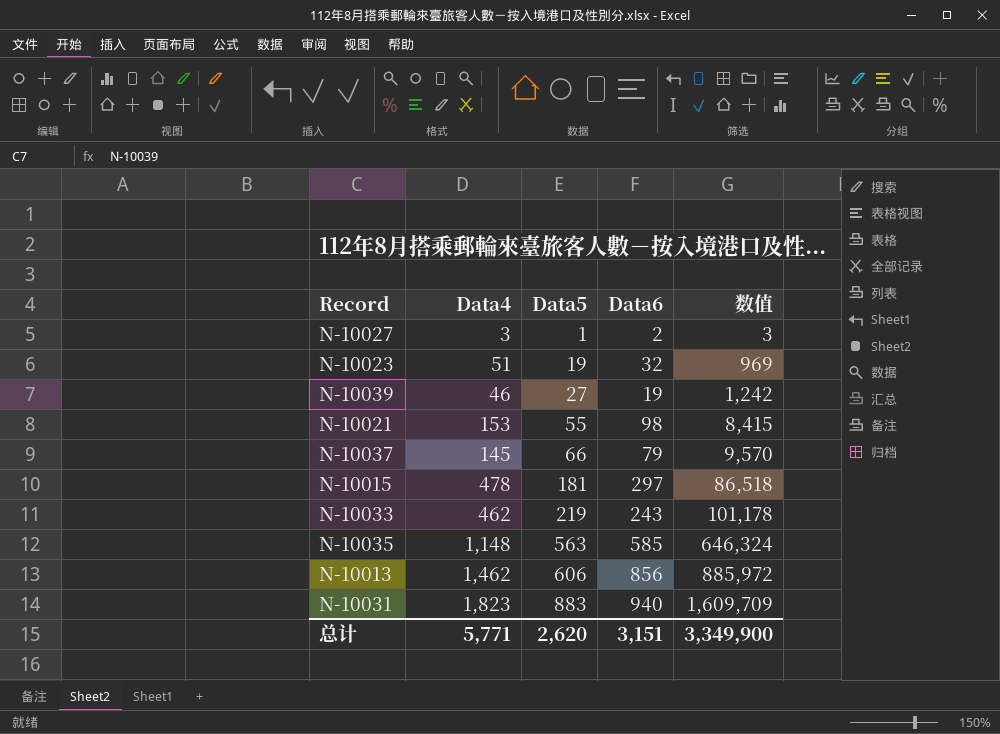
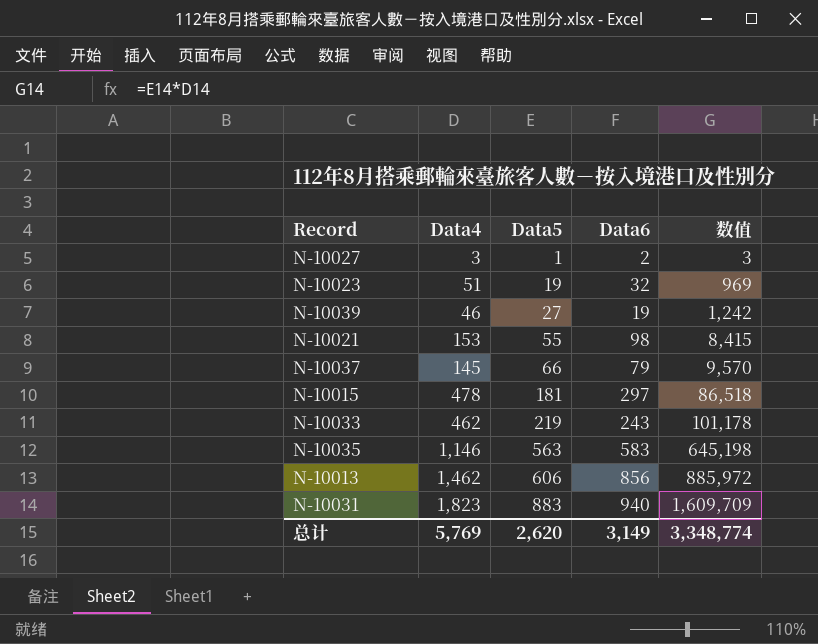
N-10035 | Data4: 1,148 -> 1,146
N-10035 | Data6: 585 -> 583
N-10035 | 数值: 646,324 -> 645,198
总计 | Data4: 5,771 -> 5,769
总计 | Data6: 3,151 -> 3,149
总计 | 数值: 3,349,900 -> 3,348,774

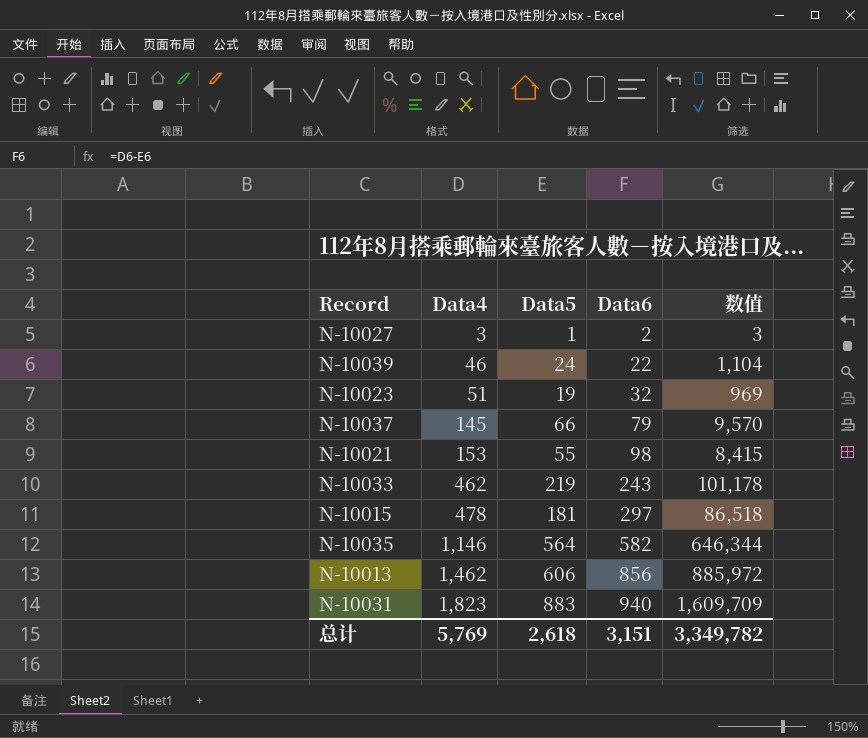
row order: Data5 ascending -> Data4 ascending
N-10039 | Data5: 27 -> 24
N-10039 | Data6: 19 -> 22
N-10039 | 数值: 1,242 -> 1,104
N-10035 | Data5: 563 -> 564
N-10035 | Data6: 583 -> 582
N-10035 | 数值: 645,198 -> 646,344
总计 | Data5: 2,620 -> 2,618
总计 | Data6: 3,149 -> 3,151
总计 | 数值: 3,348,774 -> 3,349,782

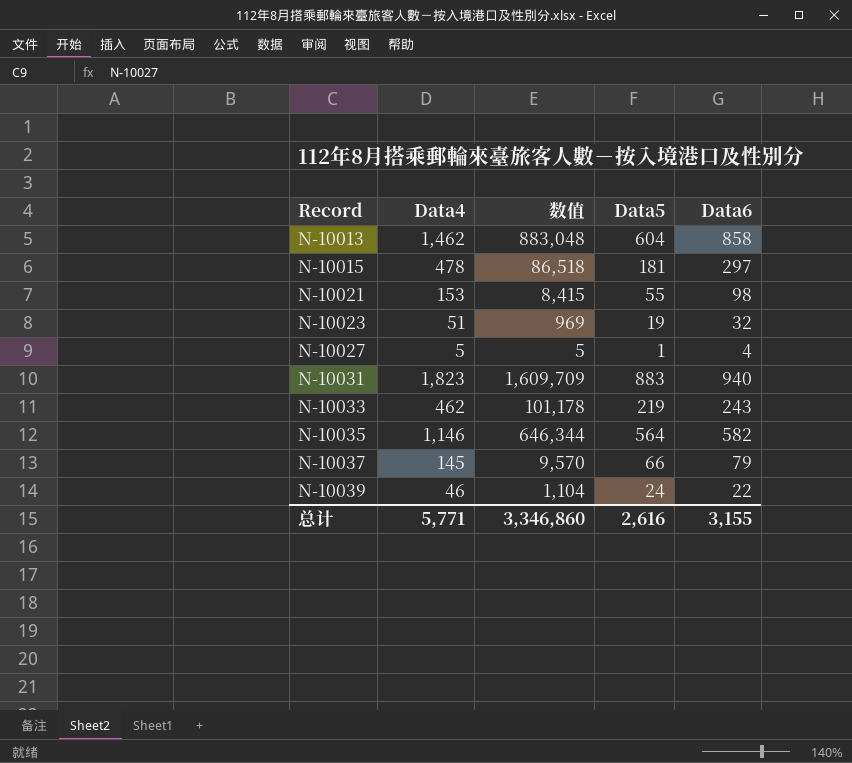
row order: Data4 ascending -> Record ascending
column 数值 | position: 5 -> 3
N-10013 | 数值: 885,972 -> 883,048
N-10013 | Data5: 606 -> 604
N-10013 | Data6: 856 -> 858
N-10027 | Data4: 3 -> 5
N-10027 | 数值: 3 -> 5
N-10027 | Data6: 2 -> 4
总计 | Data4: 5,769 -> 5,771
总计 | 数值: 3,349,782 -> 3,346,860
总计 | Data5: 2,618 -> 2,616
总计 | Data6: 3,151 -> 3,155

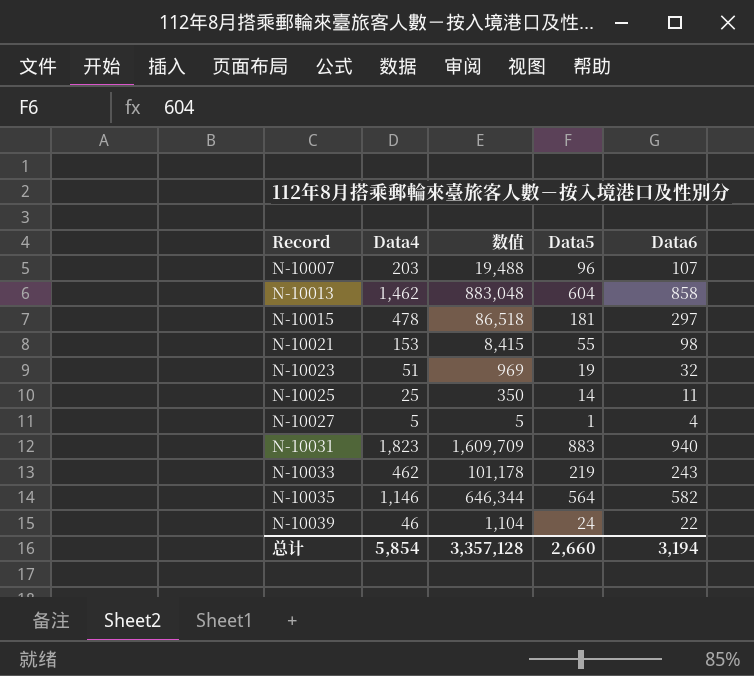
row N-10037: 145 | 9,570 | 66 | 79 -> none
row N-10007: none -> 203 | 19,488 | 96 | 107
row N-10025: none -> 25 | 350 | 14 | 11
总计 | Data4: 5,771 -> 5,854
总计 | 数值: 3,346,860 -> 3,357,128
总计 | Data5: 2,616 -> 2,660
总计 | Data6: 3,155 -> 3,194

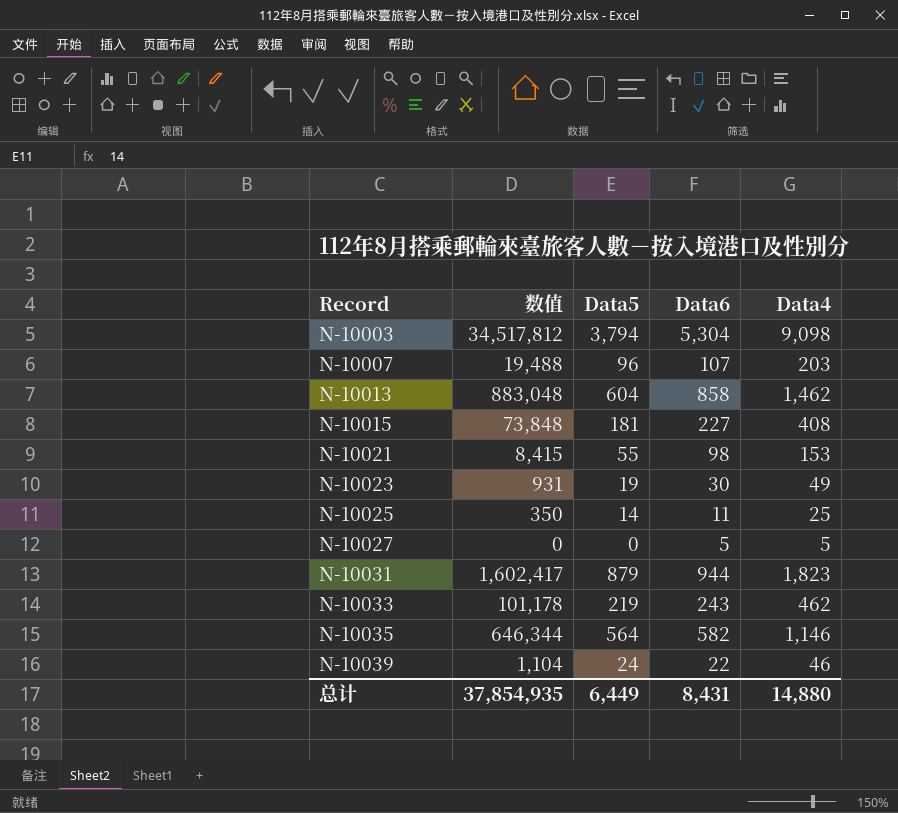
column Data4 | position: 2 -> 5
row N-10003: none -> 34,517,812 | 3,794 | 5,304 | 9,098
N-10015 | 数值: 86,518 -> 73,848
N-10015 | Data6: 297 -> 227
N-10015 | Data4: 478 -> 408
N-10023 | 数值: 969 -> 931
N-10023 | Data6: 32 -> 30
N-10023 | Data4: 51 -> 49
N-10027 | 数值: 5 -> 0
N-10027 | Data5: 1 -> 0
N-10027 | Data6: 4 -> 5
N-10031 | 数值: 1,609,709 -> 1,602,417
N-10031 | Data5: 883 -> 879
N-10031 | Data6: 940 -> 944
总计 | 数值: 3,357,128 -> 37,854,935
总计 | Data5: 2,660 -> 6,449
总计 | Data6: 3,194 -> 8,431
总计 | Data4: 5,854 -> 14,880

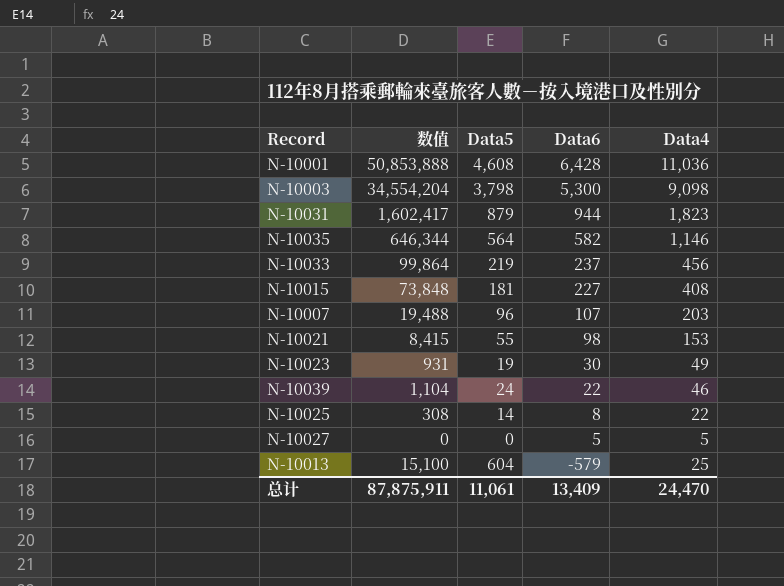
row order: Record ascending -> Data6 descending
row N-10001: none -> 50,853,888 | 4,608 | 6,428 | 11,036
N-10003 | 数值: 34,517,812 -> 34,554,204
N-10003 | Data5: 3,794 -> 3,798
N-10003 | Data6: 5,304 -> 5,300
N-10033 | 数值: 101,178 -> 99,864
N-10033 | Data6: 243 -> 237
N-10033 | Data4: 462 -> 456
N-10025 | 数值: 350 -> 308
N-10025 | Data6: 11 -> 8
N-10025 | Data4: 25 -> 22
N-10013 | 数值: 883,048 -> 15,100
N-10013 | Data6: 858 -> -579
N-10013 | Data4: 1,462 -> 25
总计 | 数值: 37,854,935 -> 87,875,911
总计 | Data5: 6,449 -> 11,061
总计 | Data6: 8,431 -> 13,409
总计 | Data4: 14,880 -> 24,470

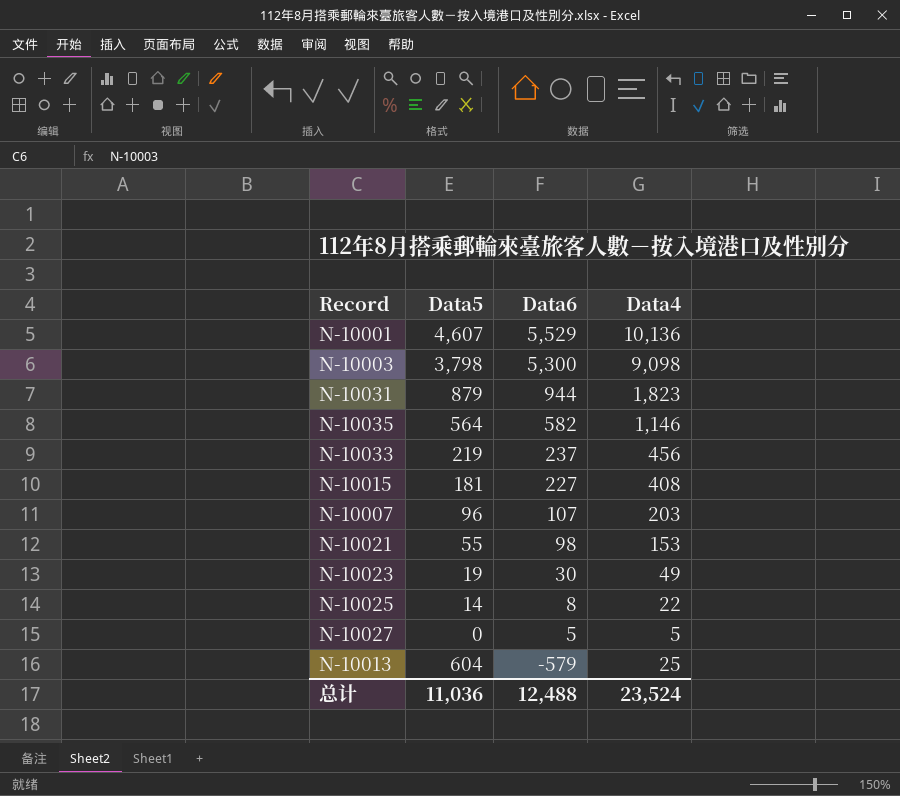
column 数值 | formula: [Data5] * [Data4] -> none
row N-10039: 1,104 | 24 | 22 | 46 -> none
N-10001 | Data5: 4,608 -> 4,607
N-10001 | Data6: 6,428 -> 5,529
N-10001 | Data4: 11,036 -> 10,136
总计 | Data5: 11,061 -> 11,036
总计 | Data6: 13,409 -> 12,488
总计 | Data4: 24,470 -> 23,524

